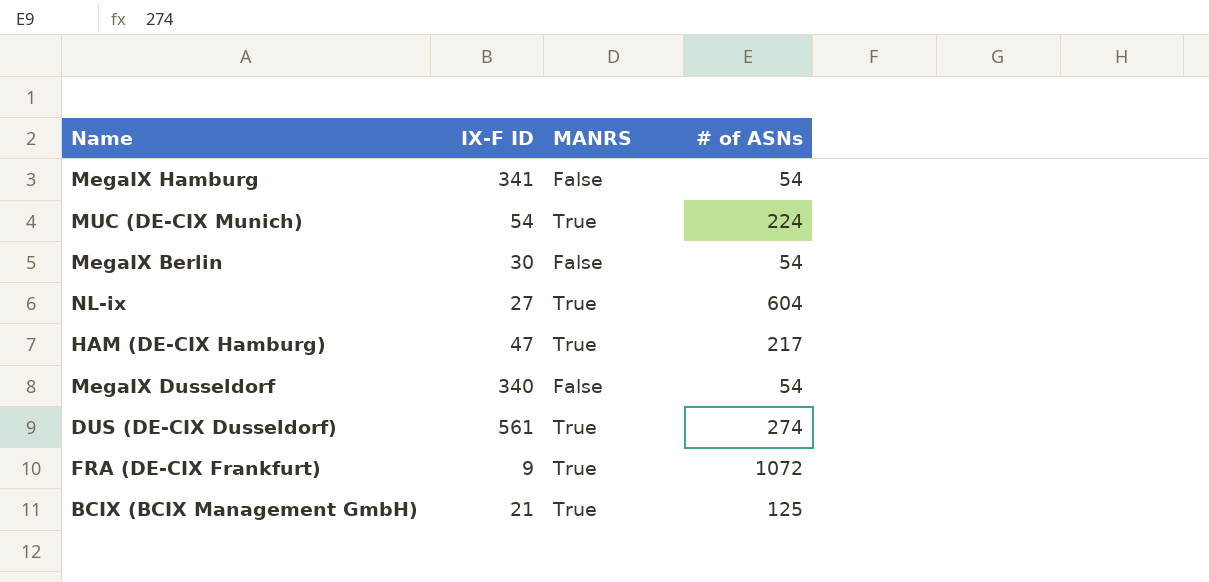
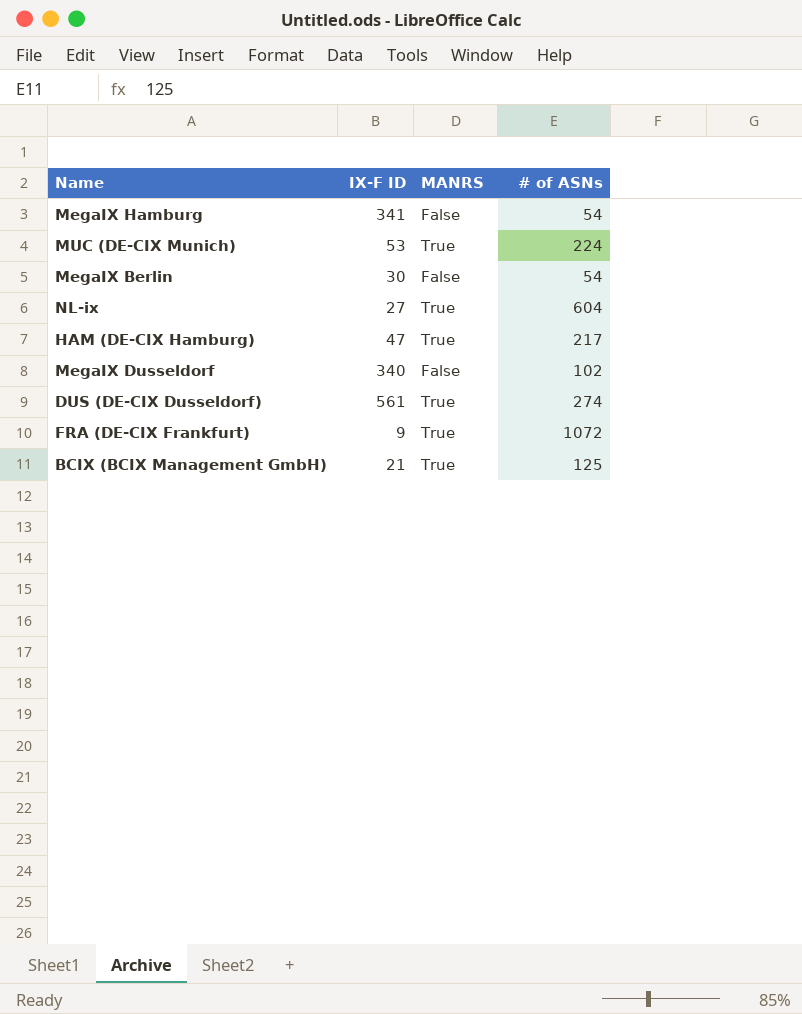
MUC (DE-CIX Munich) | IX-F ID: 54 -> 53
MegaIX Dusseldorf | # of ASNs: 54 -> 102

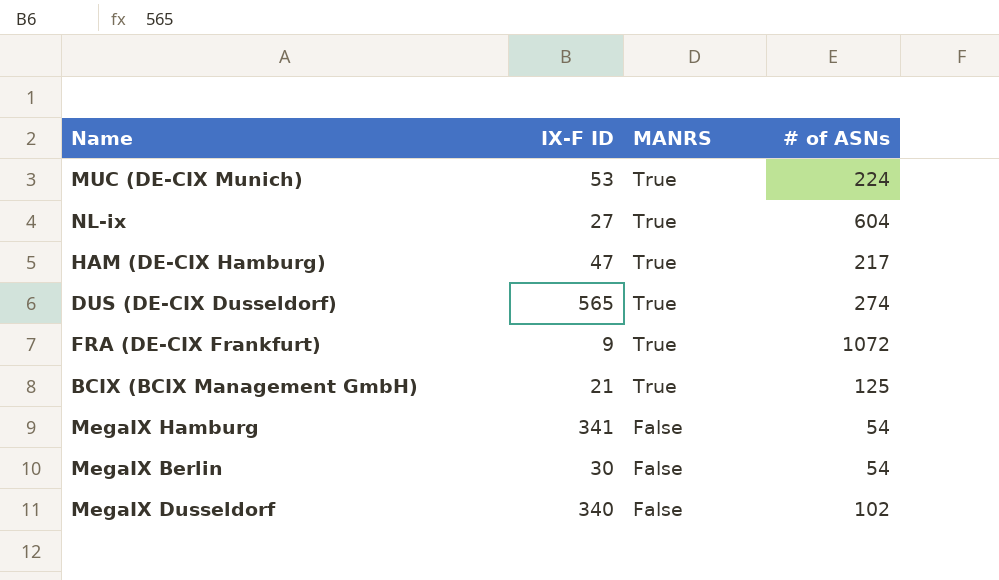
row order: none -> MANRS descending
DUS (DE-CIX Dusseldorf) | IX-F ID: 561 -> 565

